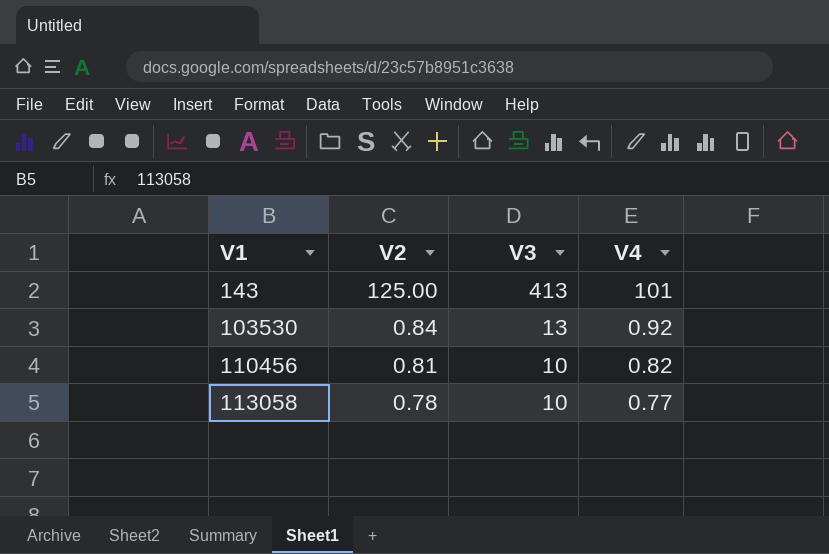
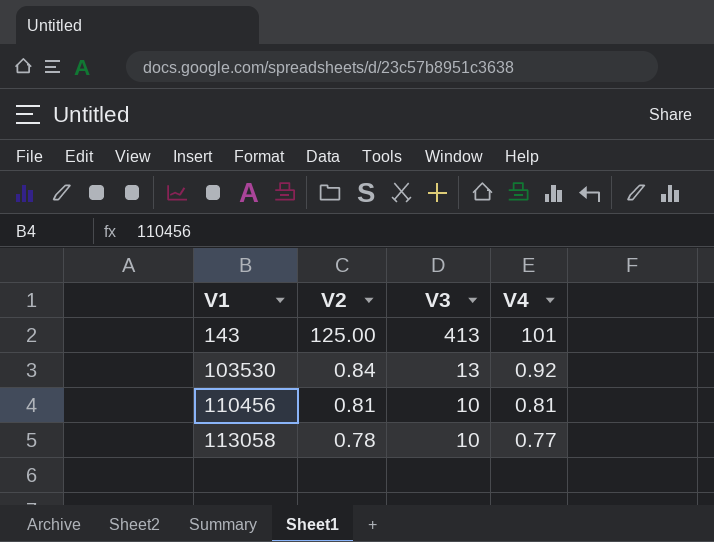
110456 | V4: 0.82 -> 0.81

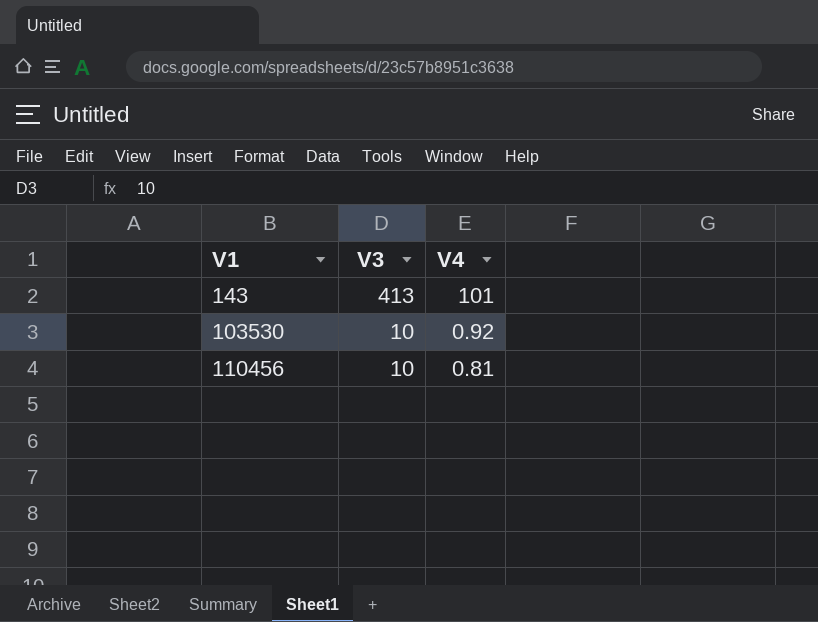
column V2 | position: 2 -> none
row 113058: 0.78 | 10 | 0.77 -> none
103530 | V3: 13 -> 10

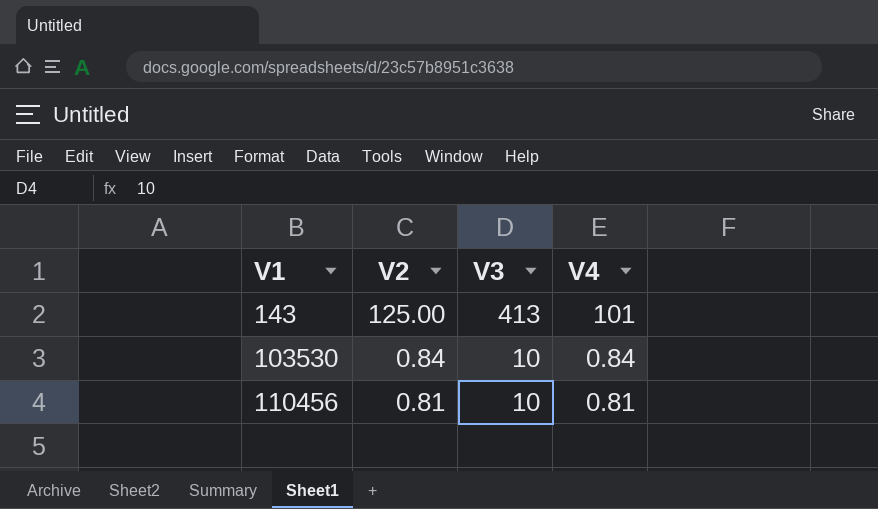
column V2 | position: none -> 2
103530 | V4: 0.92 -> 0.84

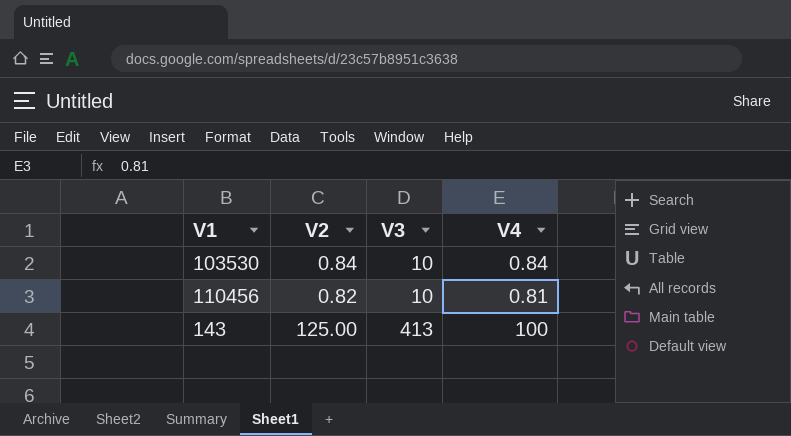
row order: V1 ascending -> V3 ascending
110456 | V2: 0.81 -> 0.82
143 | V4: 101 -> 100

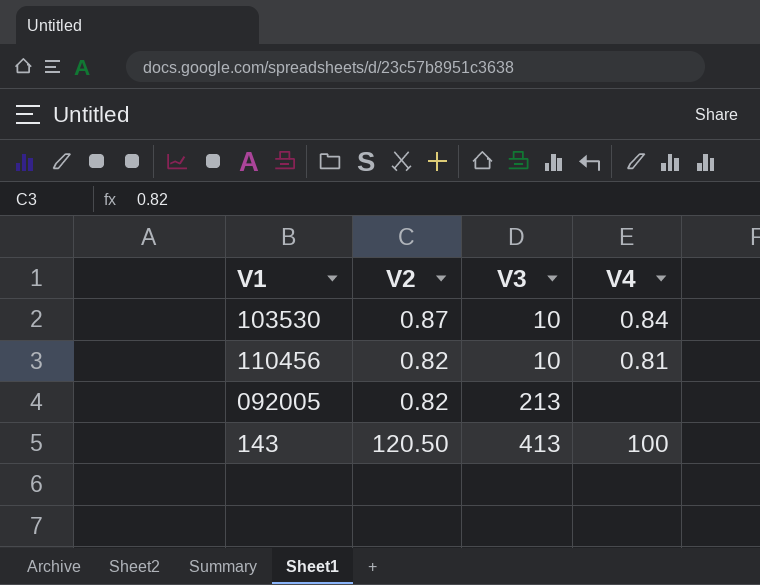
103530 | V2: 0.84 -> 0.87
row 092005: none -> 0.82 | 213 | none
143 | V2: 125.00 -> 120.50

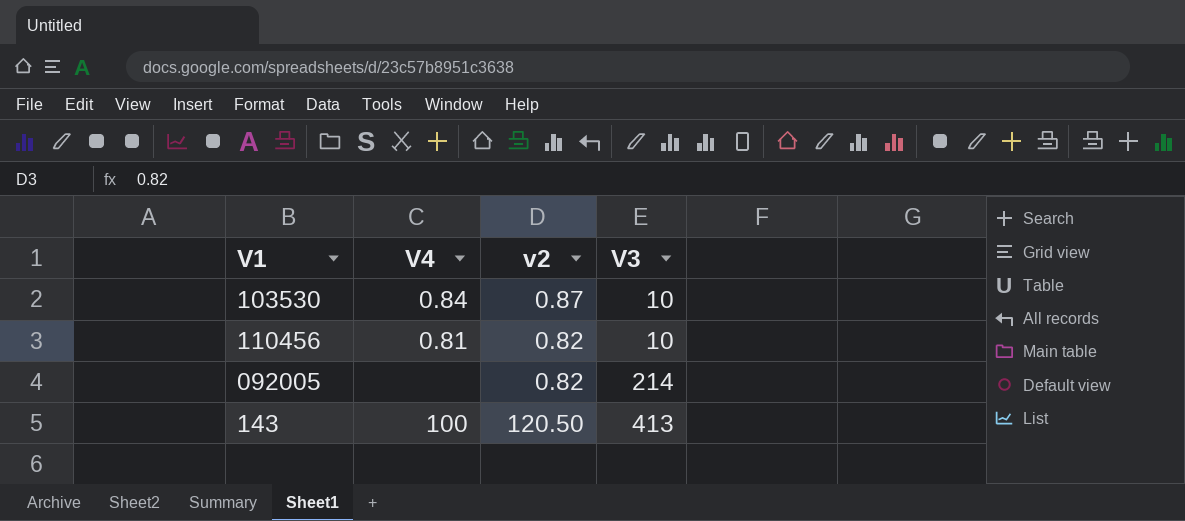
column V4 | position: 4 -> 2
column name: V2 -> v2
092005 | V3: 213 -> 214

